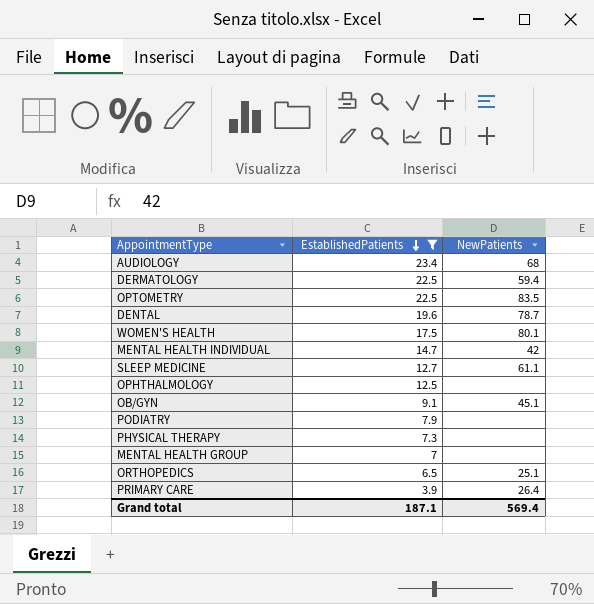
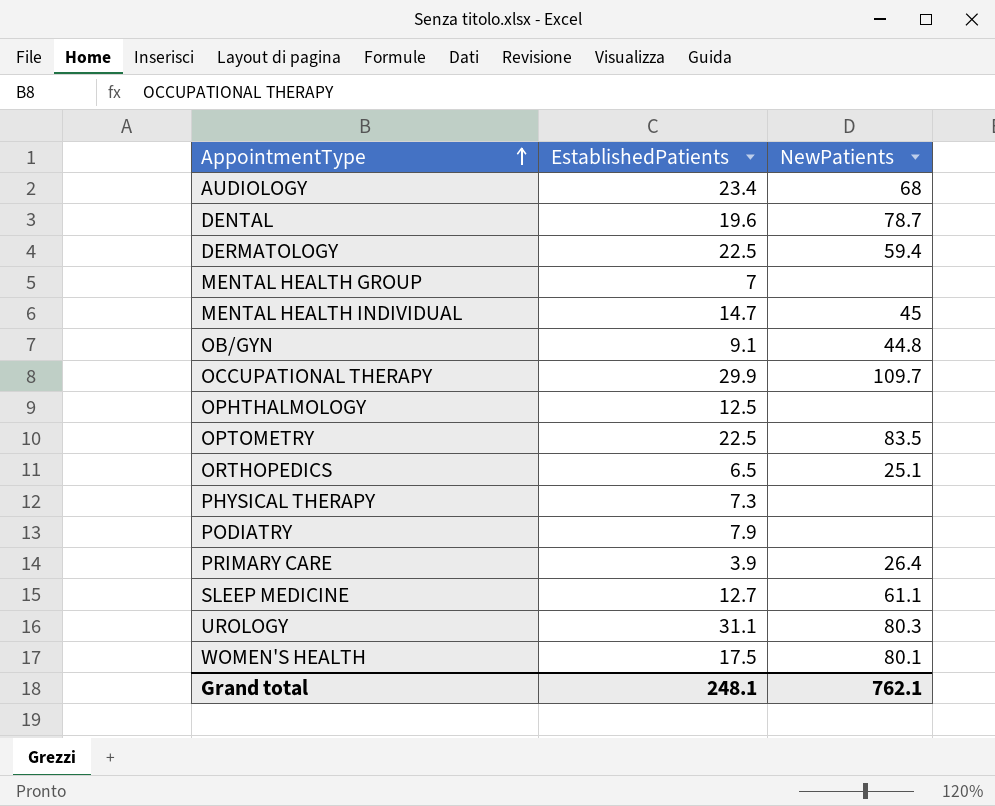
filter: EstablishedPatients <= 23.4 -> none
row order: EstablishedPatients descending -> AppointmentType ascending
MENTAL HEALTH INDIVIDUAL | NewPatients: 42 -> 45
OB/GYN | NewPatients: 45.1 -> 44.8
Grand total | EstablishedPatients: 187.1 -> 248.1
Grand total | NewPatients: 569.4 -> 762.1

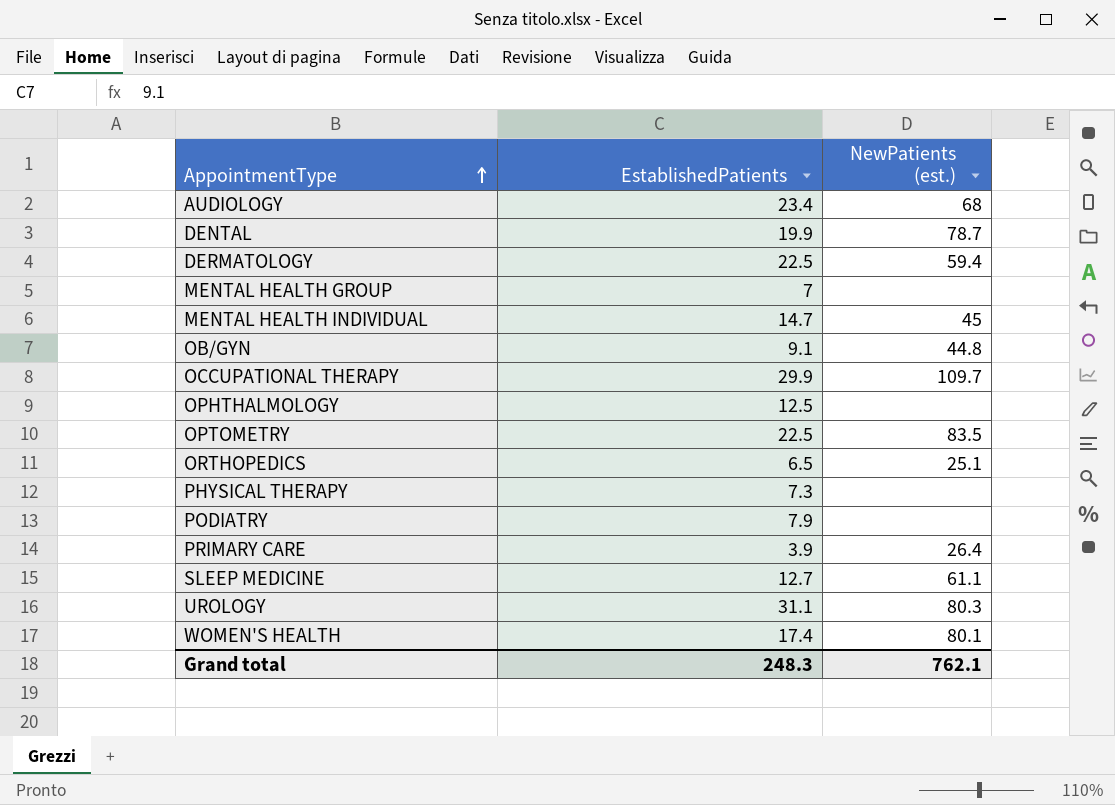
column name: NewPatients -> NewPatients (est.)
DENTAL | EstablishedPatients: 19.6 -> 19.9
WOMEN'S HEALTH | EstablishedPatients: 17.5 -> 17.4
Grand total | EstablishedPatients: 248.1 -> 248.3

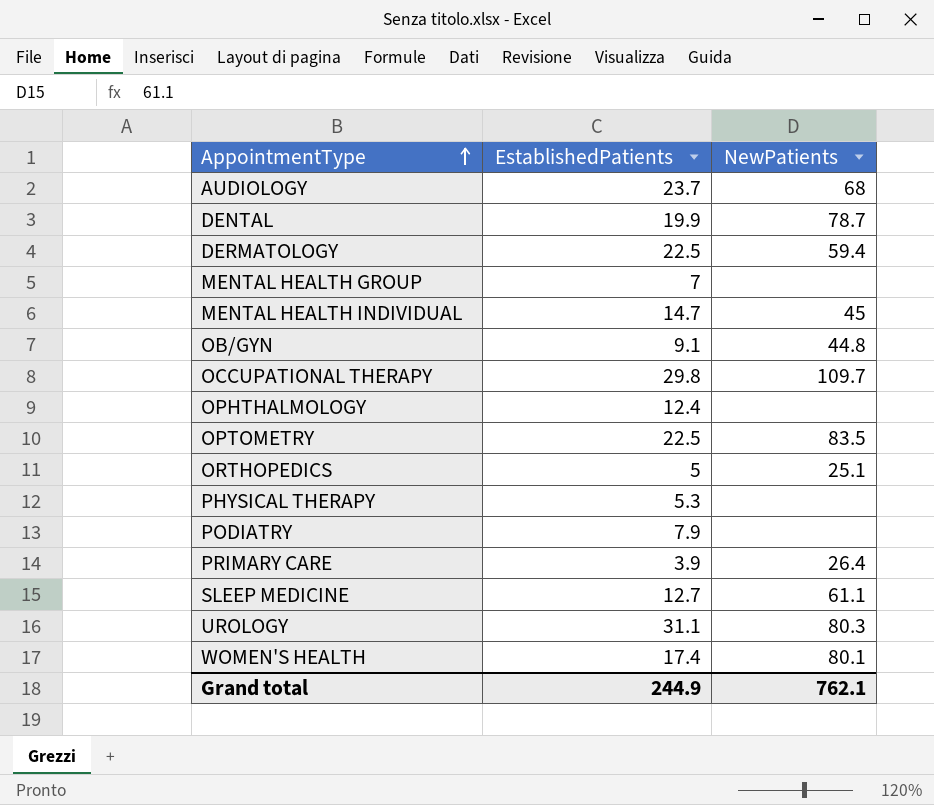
column name: NewPatients (est.) -> NewPatients
AUDIOLOGY | EstablishedPatients: 23.4 -> 23.7
OCCUPATIONAL THERAPY | EstablishedPatients: 29.9 -> 29.8
OPHTHALMOLOGY | EstablishedPatients: 12.5 -> 12.4
ORTHOPEDICS | EstablishedPatients: 6.5 -> 5
PHYSICAL THERAPY | EstablishedPatients: 7.3 -> 5.3
Grand total | EstablishedPatients: 248.3 -> 244.9

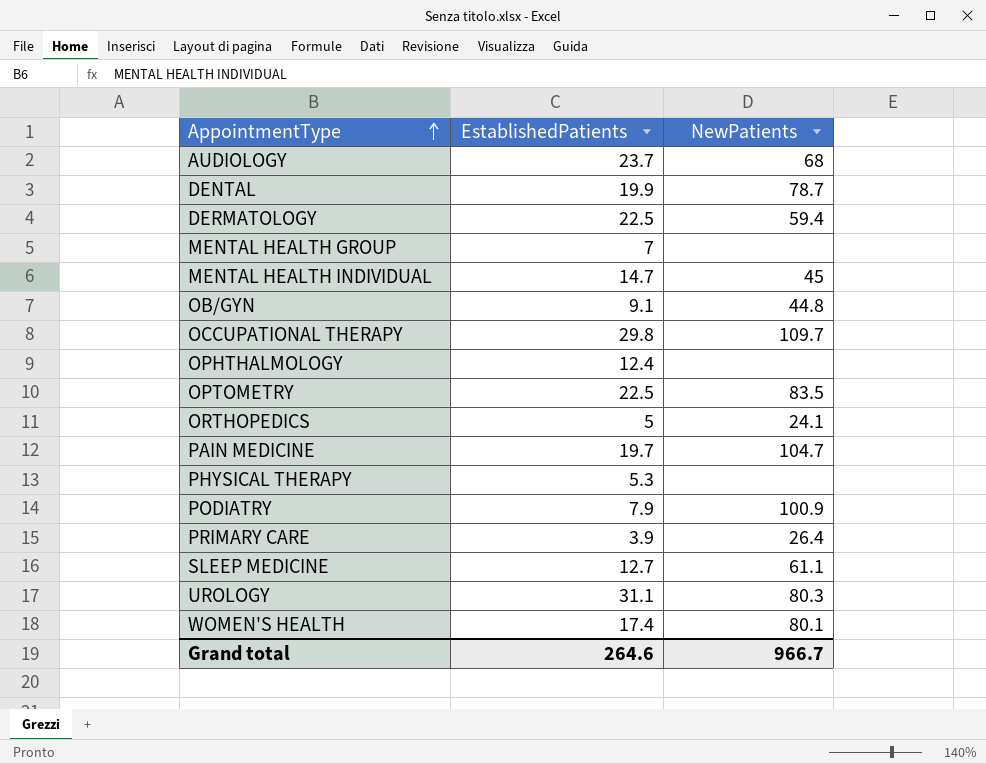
ORTHOPEDICS | NewPatients: 25.1 -> 24.1
row PAIN MEDICINE: none -> 19.7 | 104.7
PODIATRY | NewPatients: none -> 100.9
Grand total | EstablishedPatients: 244.9 -> 264.6
Grand total | NewPatients: 762.1 -> 966.7

